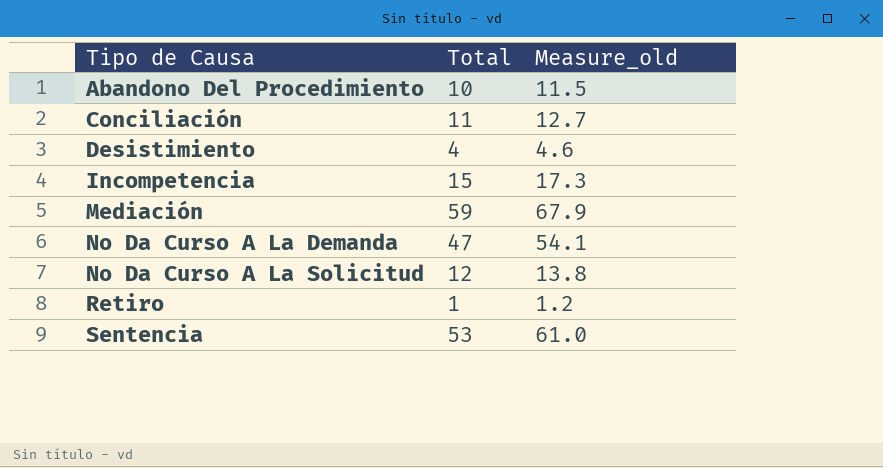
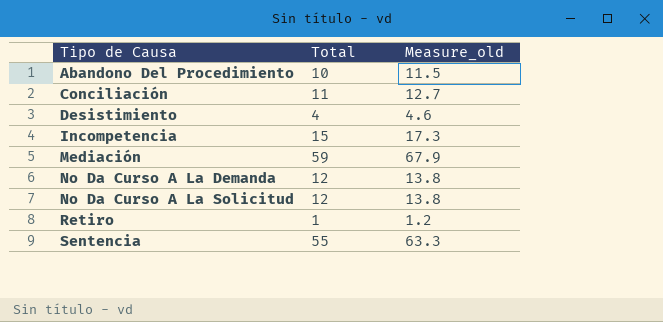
No Da Curso A La Demanda | Total: 47 -> 12
No Da Curso A La Demanda | Measure_old: 54.1 -> 13.8
Sentencia | Total: 53 -> 55
Sentencia | Measure_old: 61.0 -> 63.3

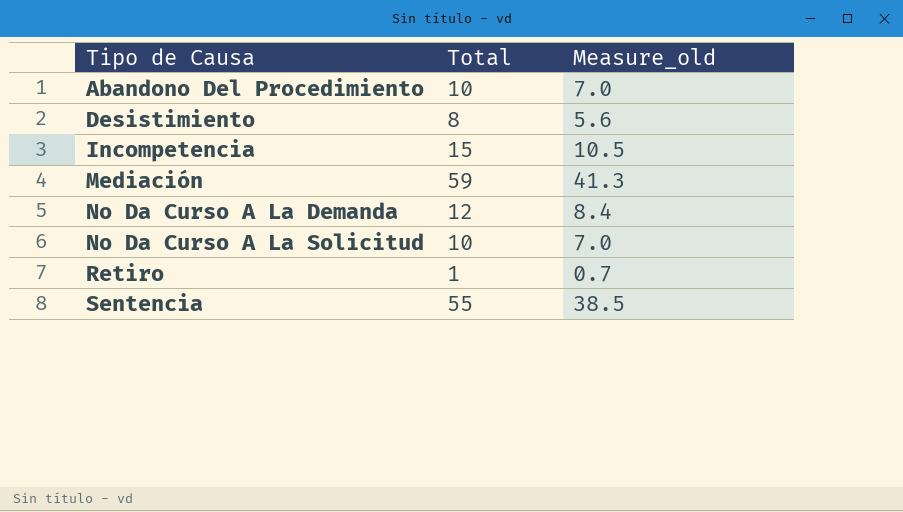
column Measure_old | formula: [Total] * 1.15 -> [Total] * 0.7
row Conciliación: 11 | 12.7 -> none
Desistimiento | Total: 4 -> 8
No Da Curso A La Solicitud | Total: 12 -> 10

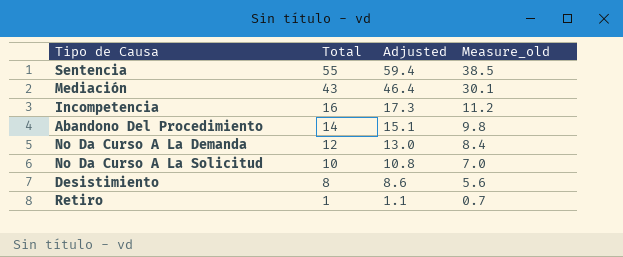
row order: Tipo de Causa ascending -> Total descending
column Adjusted | formula: none -> [Total] * 1.08
Mediación | Total: 59 -> 43
Mediación | Measure_old: 41.3 -> 30.1
Incompetencia | Total: 15 -> 16
Incompetencia | Measure_old: 10.5 -> 11.2
Abandono Del Procedimiento | Total: 10 -> 14
Abandono Del Procedimiento | Measure_old: 7.0 -> 9.8

